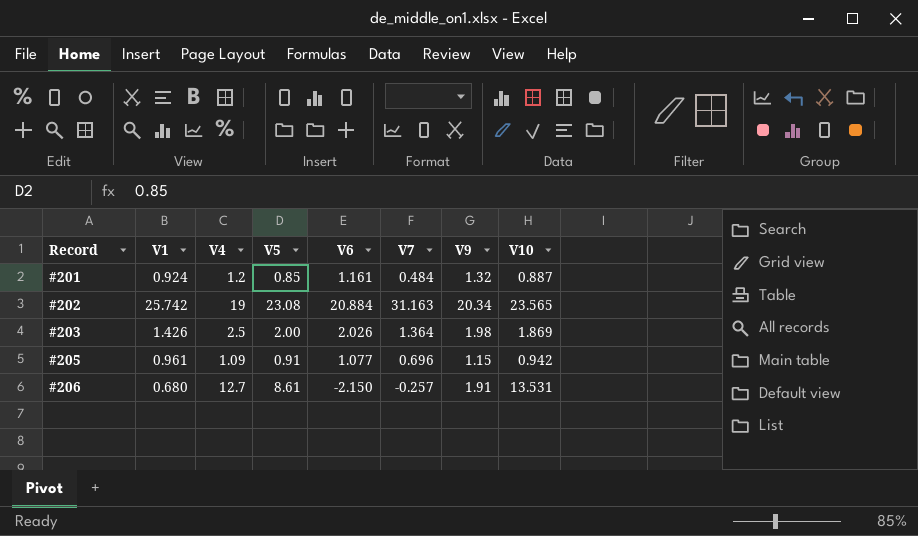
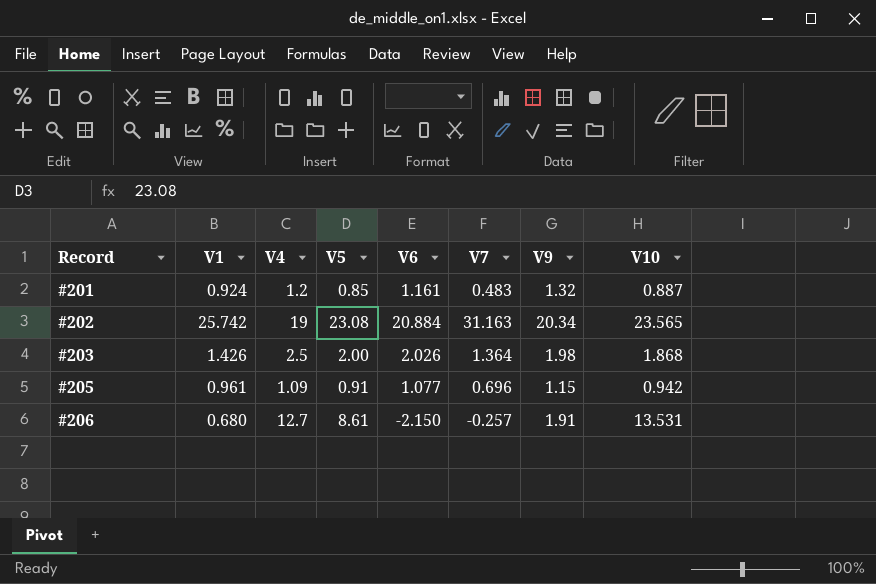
#201 | V7: 0.484 -> 0.483
#203 | V10: 1.869 -> 1.868

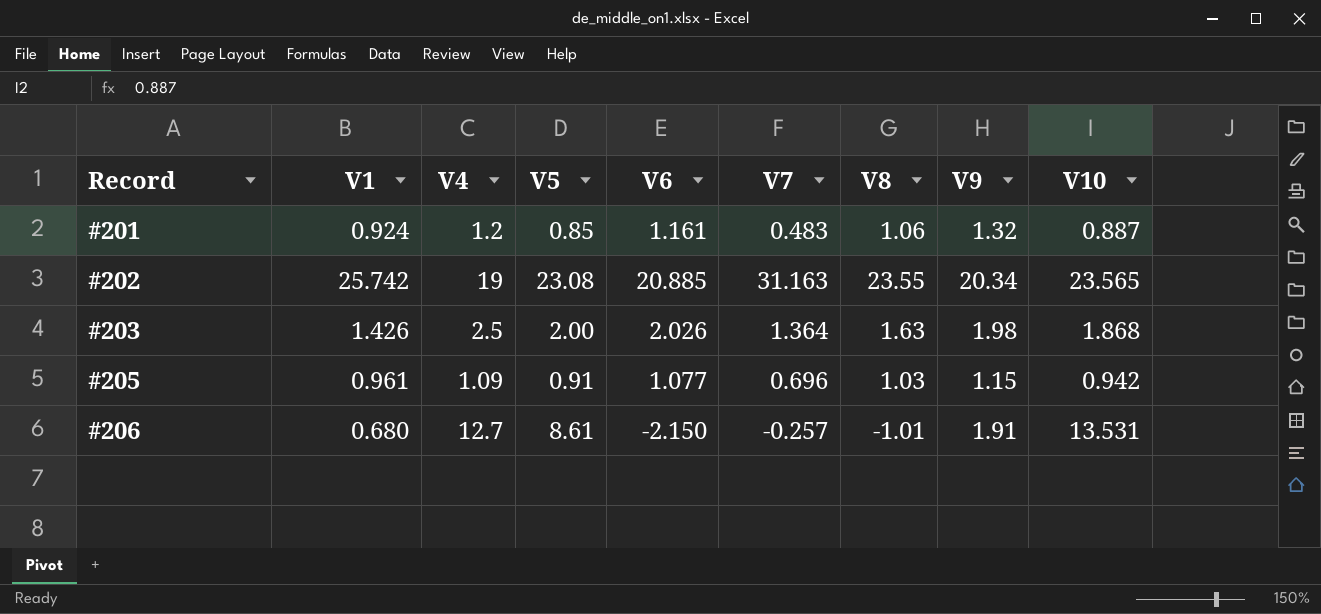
column V8 | position: none -> 7
#202 | V6: 20.884 -> 20.885

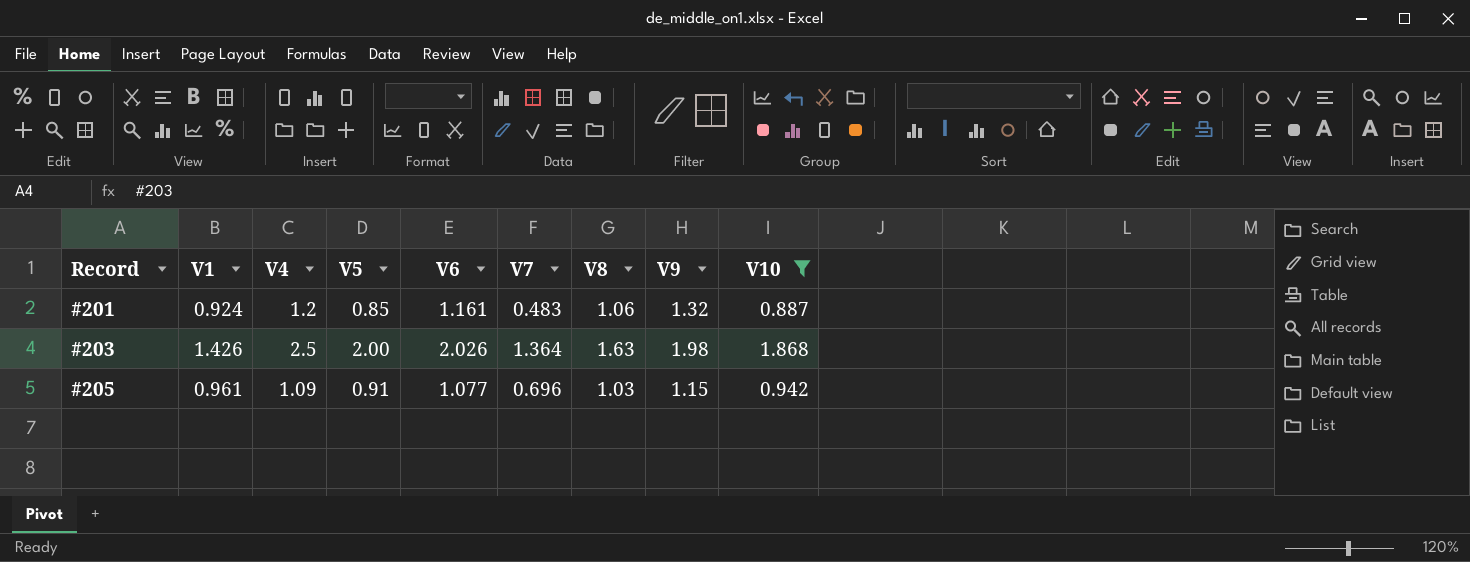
filter: none -> V10 <= 1.868

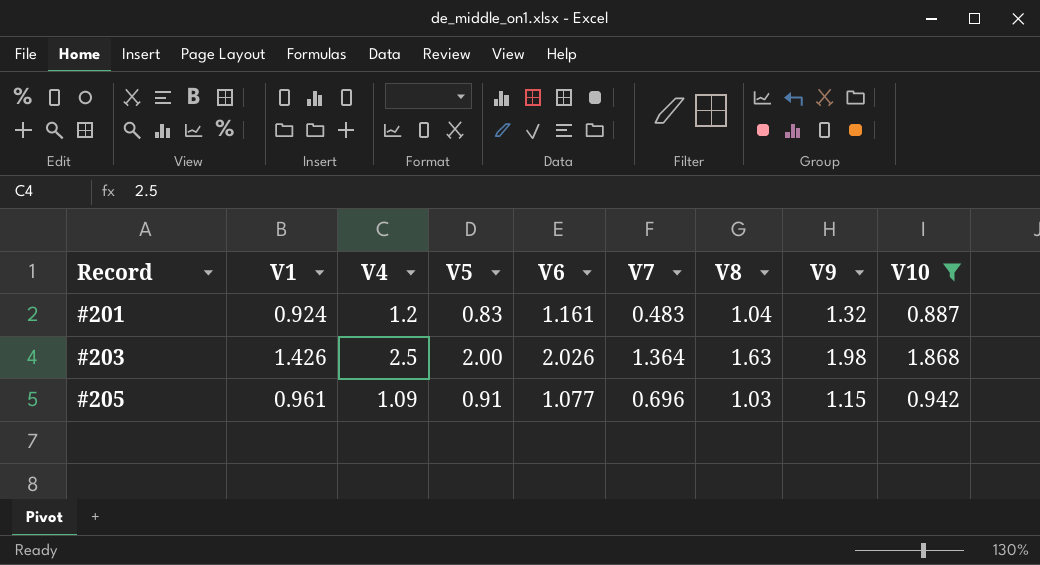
#201 | V5: 0.85 -> 0.83
#201 | V8: 1.06 -> 1.04

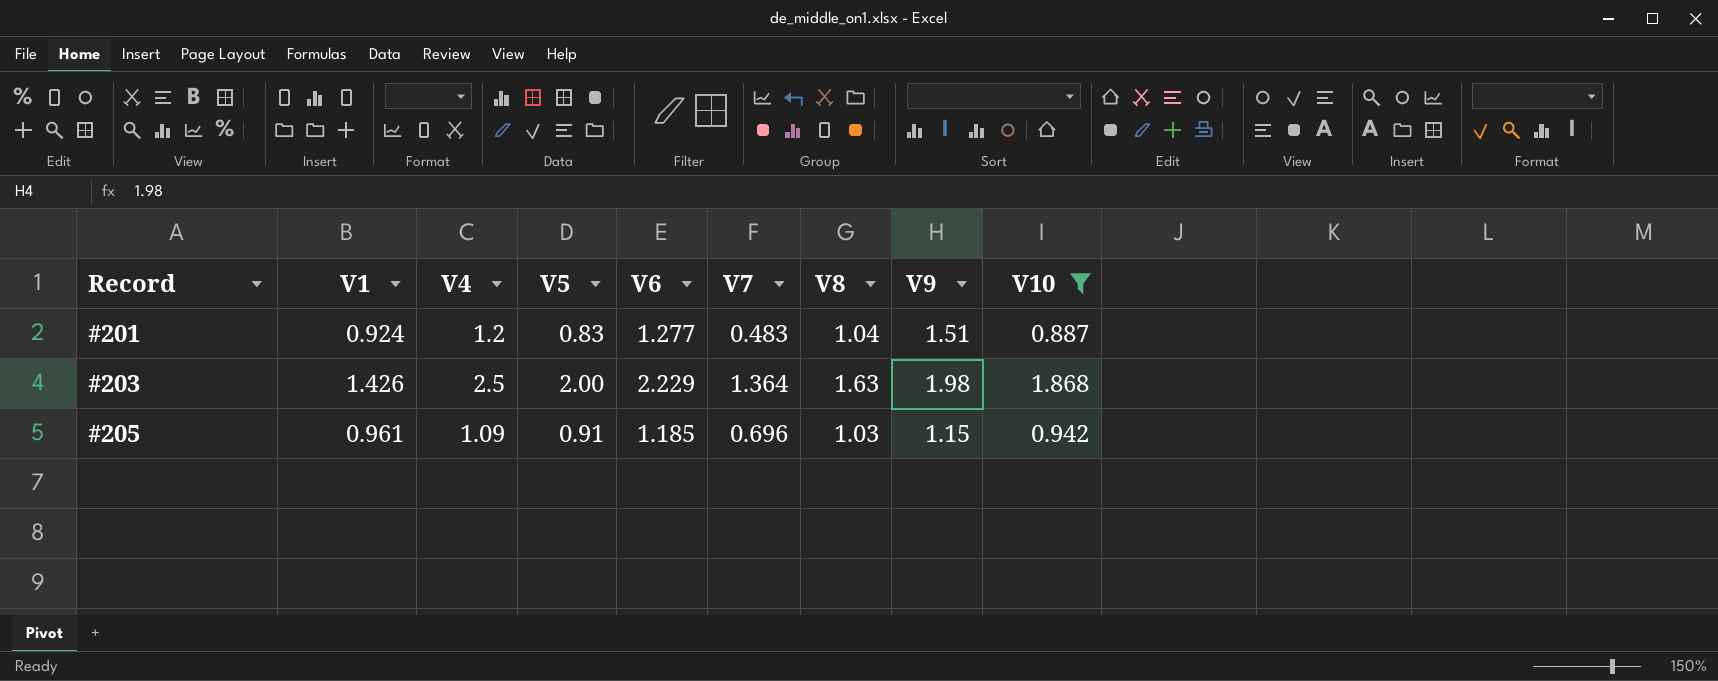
#201 | V6: 1.161 -> 1.277
#201 | V9: 1.32 -> 1.51
#203 | V6: 2.026 -> 2.229
#205 | V6: 1.077 -> 1.185

